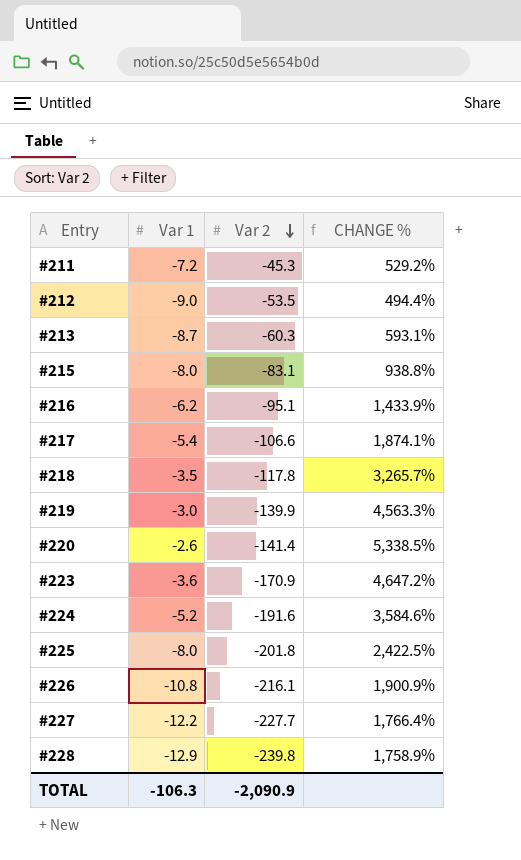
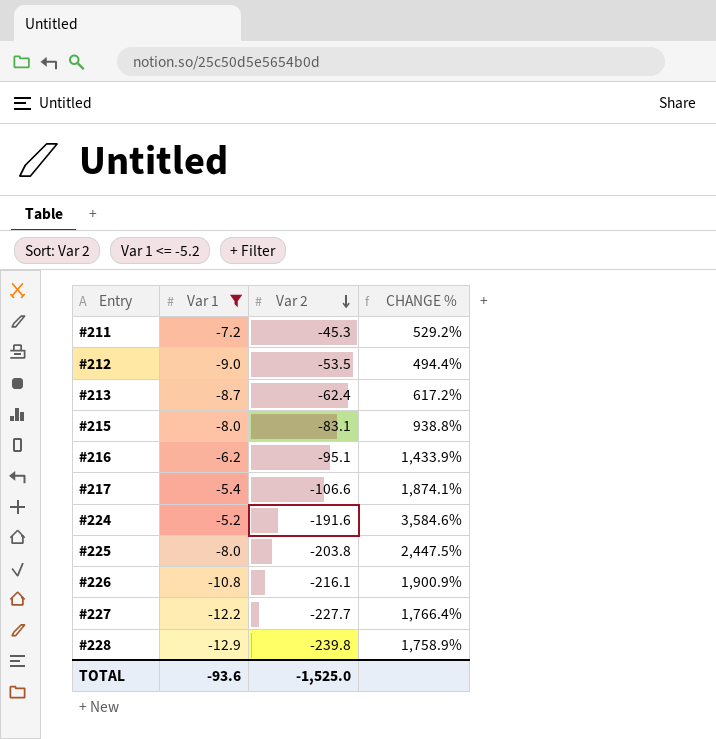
filter: none -> Var 1 <= -5.2
#213 | Var 2: -60.3 -> -62.4
#213 | CHANGE %: 593.1% -> 617.2%
#225 | Var 2: -201.8 -> -203.8
#225 | CHANGE %: 2,422.5% -> 2,447.5%
TOTAL | Var 1: -106.3 -> -93.6
TOTAL | Var 2: -2,090.9 -> -1,525.0

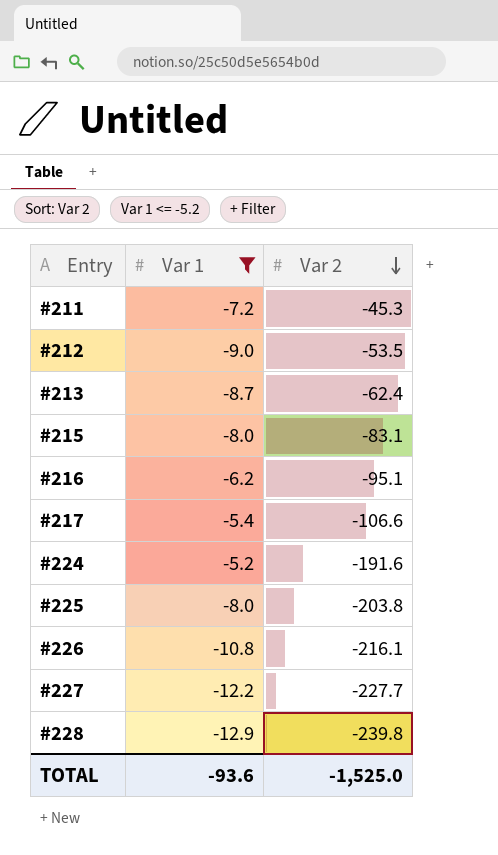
column CHANGE % | formula: ([Var 2] - [Var 1]) / [Var 1] -> none

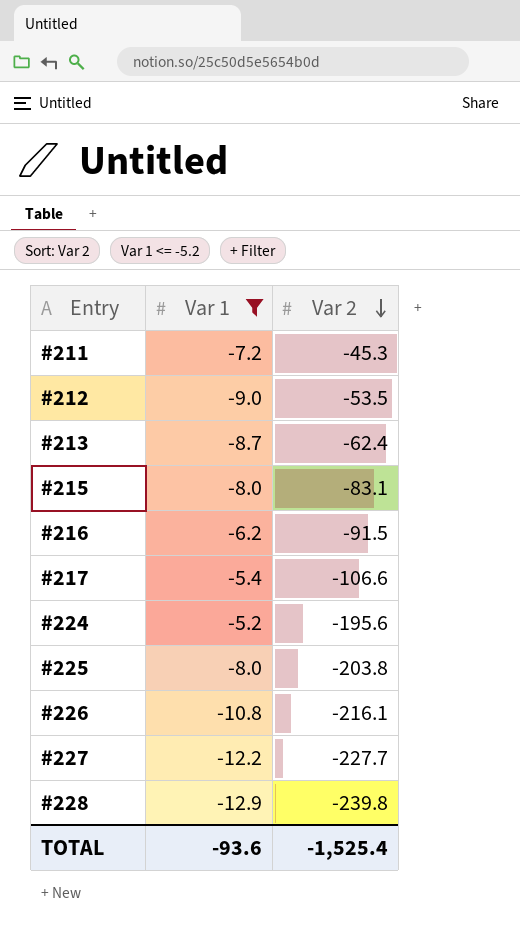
#216 | Var 2: -95.1 -> -91.5
#224 | Var 2: -191.6 -> -195.6
TOTAL | Var 2: -1,525.0 -> -1,525.4

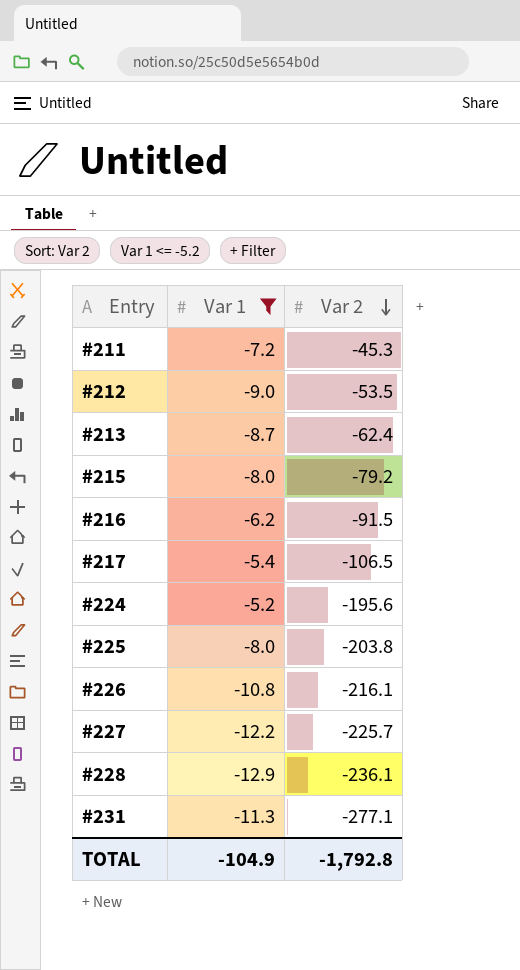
#215 | Var 2: -83.1 -> -79.2
#217 | Var 2: -106.6 -> -106.5
#227 | Var 2: -227.7 -> -225.7
#228 | Var 2: -239.8 -> -236.1
row #231: none -> -11.3 | -277.1
TOTAL | Var 1: -93.6 -> -104.9
TOTAL | Var 2: -1,525.4 -> -1,792.8

